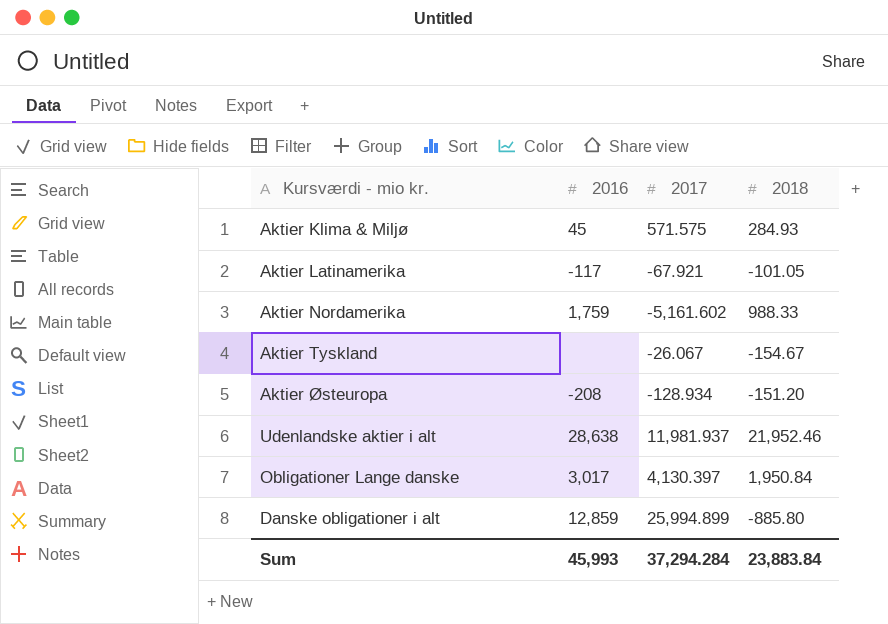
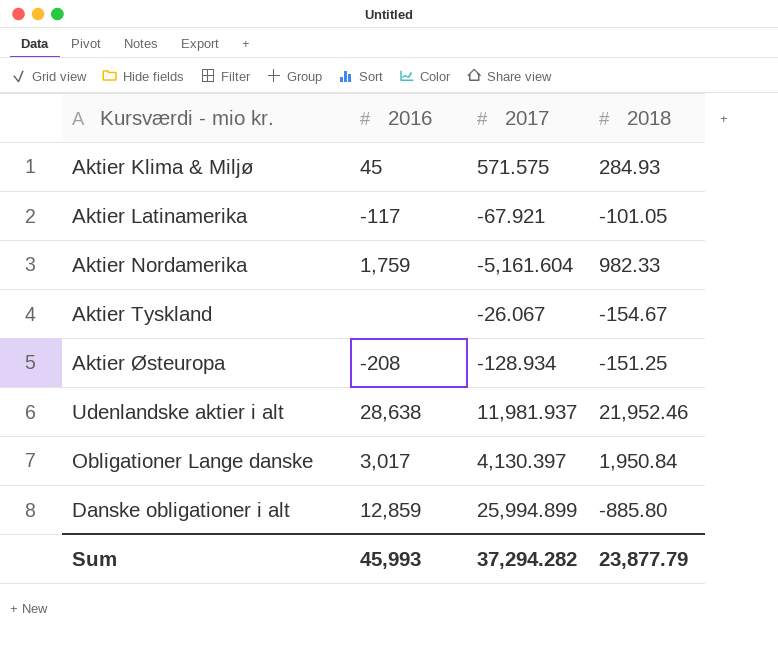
Aktier Nordamerika | 2017: -5,161.602 -> -5,161.604
Aktier Nordamerika | 2018: 988.33 -> 982.33
Aktier Østeuropa | 2018: -151.20 -> -151.25
Sum | 2017: 37,294.284 -> 37,294.282
Sum | 2018: 23,883.84 -> 23,877.79

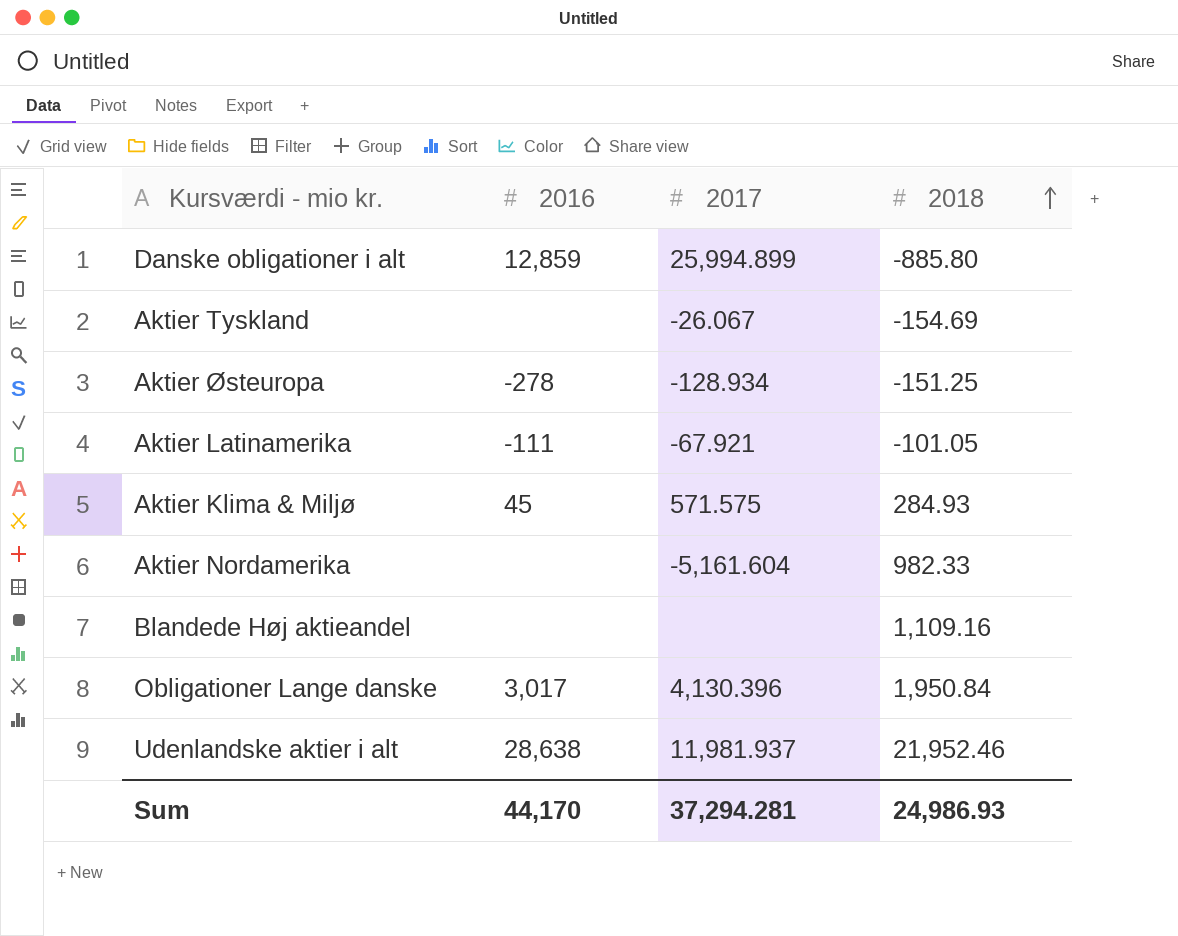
row order: none -> 2018 ascending
Aktier Tyskland | 2018: -154.67 -> -154.69
Aktier Østeuropa | 2016: -208 -> -278
Aktier Latinamerika | 2016: -117 -> -111
Aktier Nordamerika | 2016: 1,759 -> none
row Blandede Høj aktieandel: none -> none | none | 1,109.16
Obligationer Lange danske | 2017: 4,130.397 -> 4,130.396
Sum | 2016: 45,993 -> 44,170
Sum | 2017: 37,294.282 -> 37,294.281
Sum | 2018: 23,877.79 -> 24,986.93

